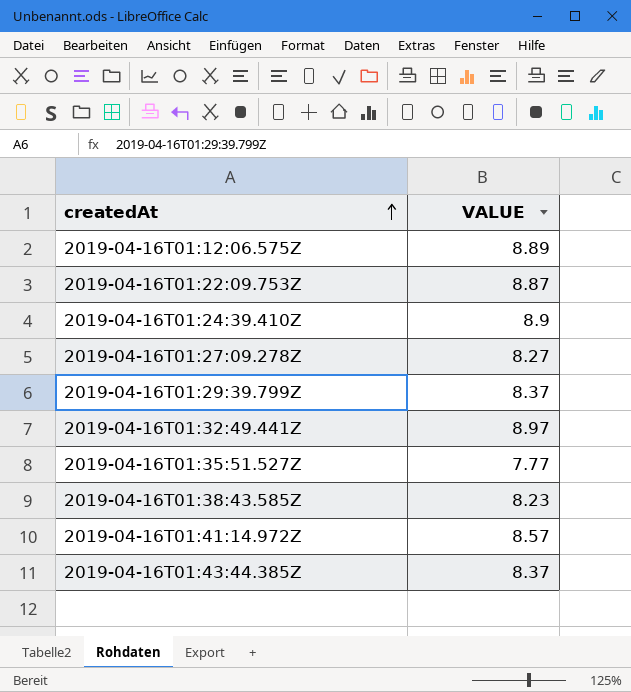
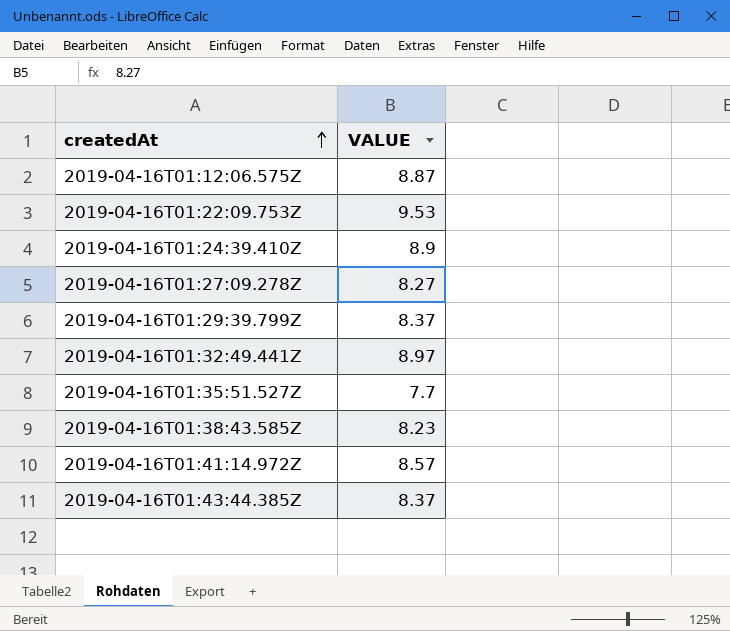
2019-04-16T01:12:06.575Z | VALUE: 8.89 -> 8.87
2019-04-16T01:22:09.753Z | VALUE: 8.87 -> 9.53
2019-04-16T01:35:51.527Z | VALUE: 7.77 -> 7.7

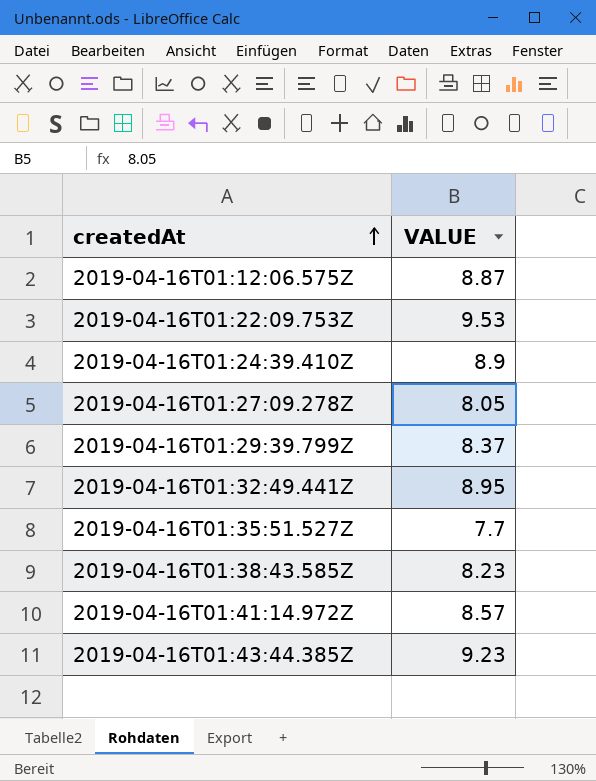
2019-04-16T01:27:09.278Z | VALUE: 8.27 -> 8.05
2019-04-16T01:32:49.441Z | VALUE: 8.97 -> 8.95
2019-04-16T01:43:44.385Z | VALUE: 8.37 -> 9.23

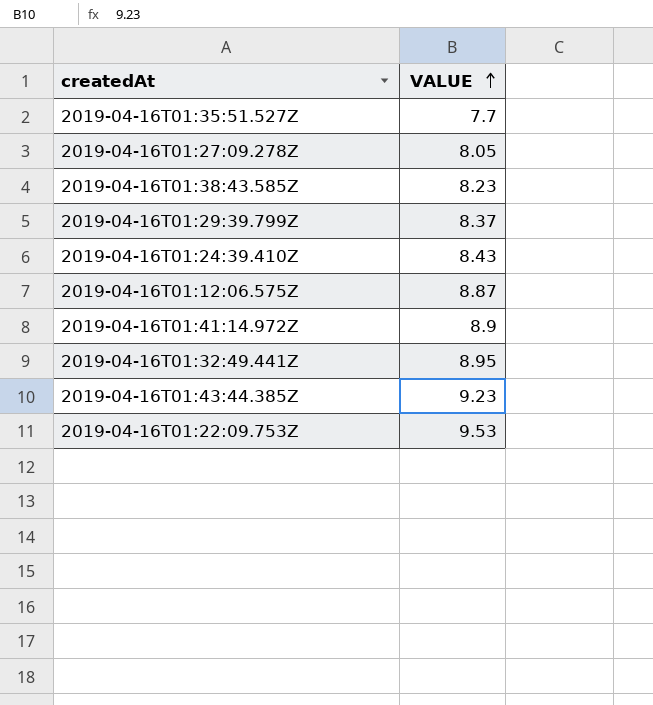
row order: createdAt ascending -> VALUE ascending
2019-04-16T01:24:39.410Z | VALUE: 8.9 -> 8.43
2019-04-16T01:41:14.972Z | VALUE: 8.57 -> 8.9

